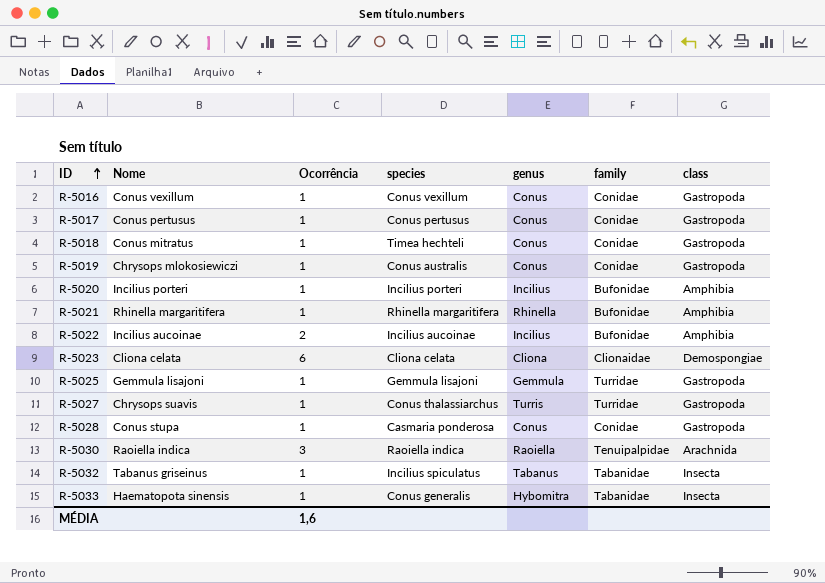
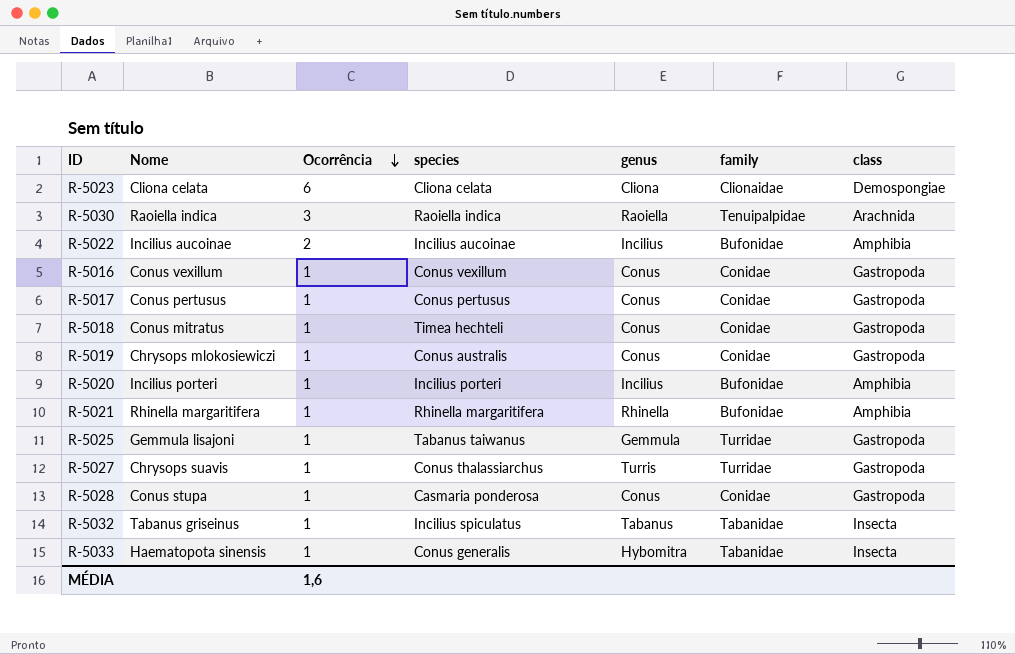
row order: ID ascending -> Ocorrência descending
R-5025 | species: Gemmula lisajoni -> Tabanus taiwanus

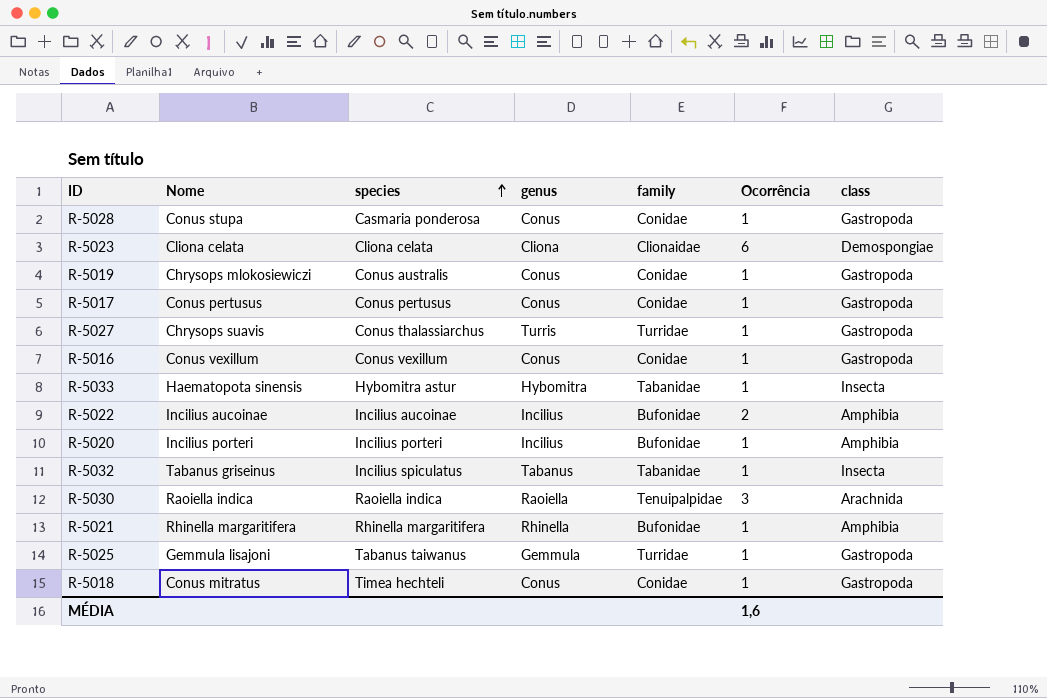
row order: Ocorrência descending -> species ascending
column Ocorrência | position: 3 -> 6
R-5033 | species: Conus generalis -> Hybomitra astur

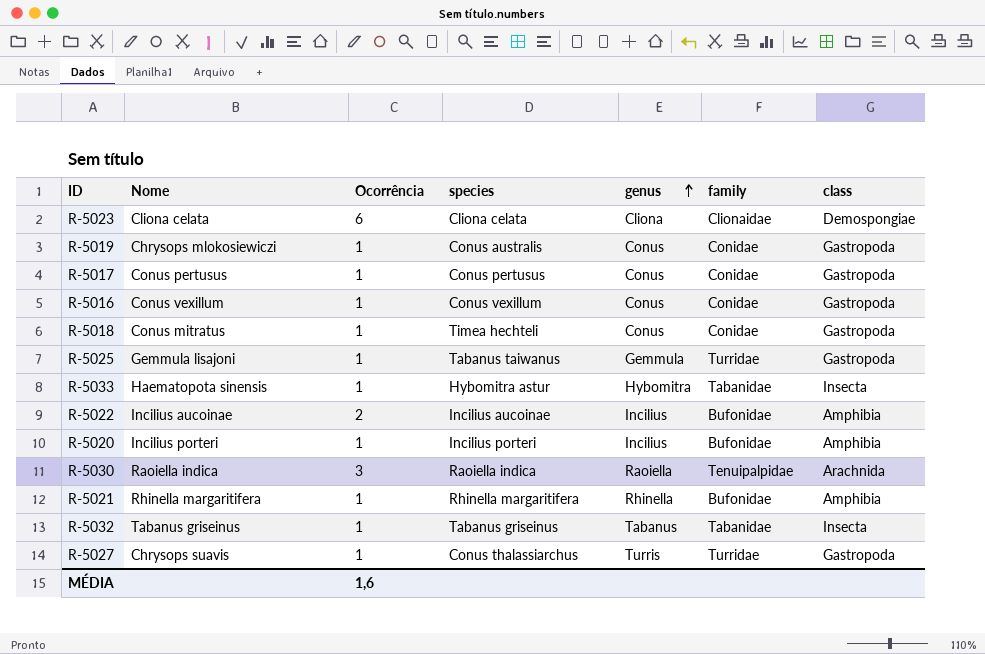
row order: species ascending -> genus ascending
column Ocorrência | position: 6 -> 3
row R-5028: Conus stupa | Casmaria ponderosa | Conus | Conidae | 1 | Gastropoda -> none
R-5032 | species: Incilius spiculatus -> Tabanus griseinus

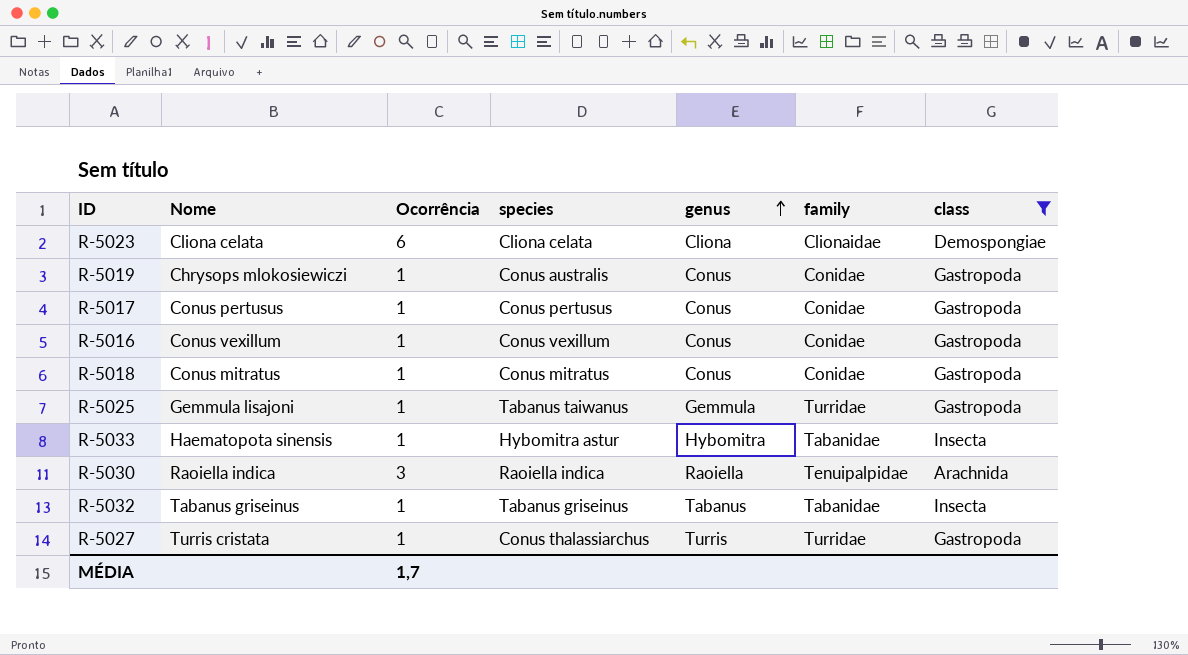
filter: none -> class != Amphibia
R-5018 | species: Timea hechteli -> Conus mitratus
R-5027 | Nome: Chrysops suavis -> Turris cristata
MÉDIA | Ocorrência: 1,6 -> 1,7

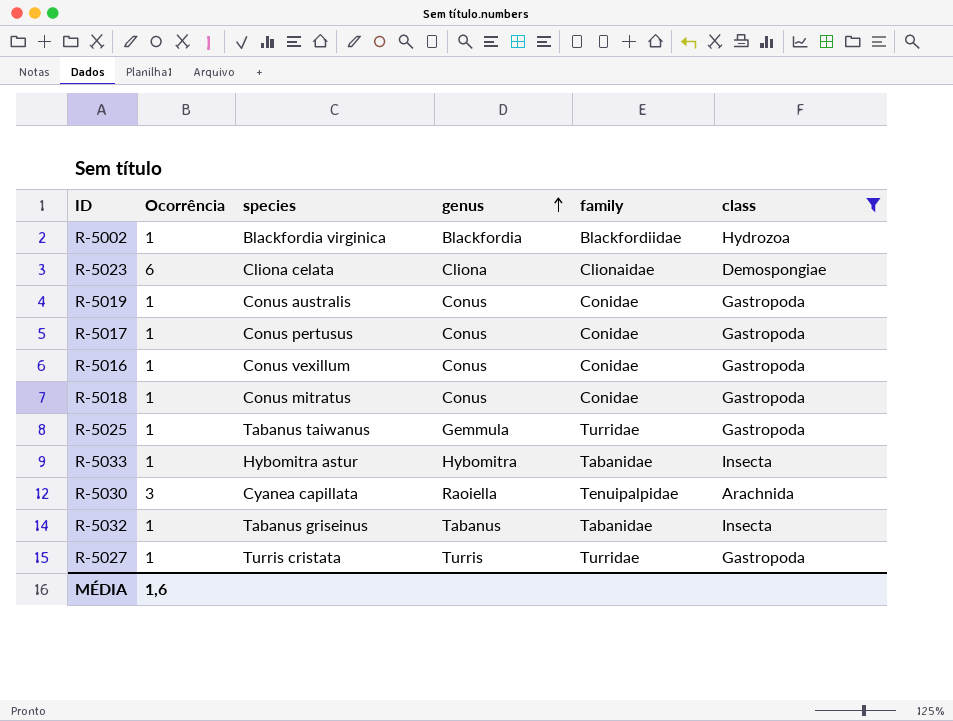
column Nome | position: 2 -> none
row R-5002: none -> 1 | Blackfordia virginica | Blackfordia | Blackfordiidae | Hydrozoa
R-5030 | species: Raoiella indica -> Cyanea capillata
R-5027 | species: Conus thalassiarchus -> Turris cristata
MÉDIA | Ocorrência: 1,7 -> 1,6

